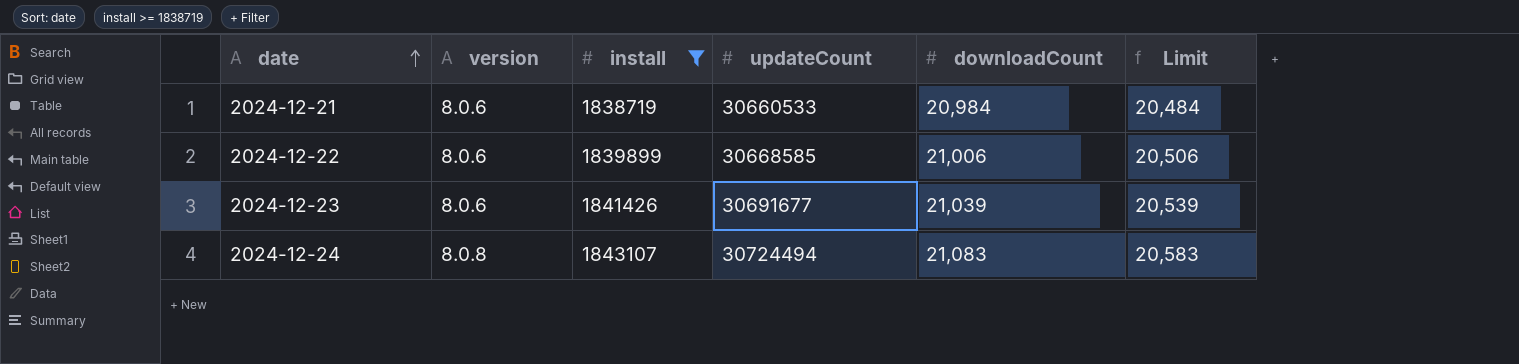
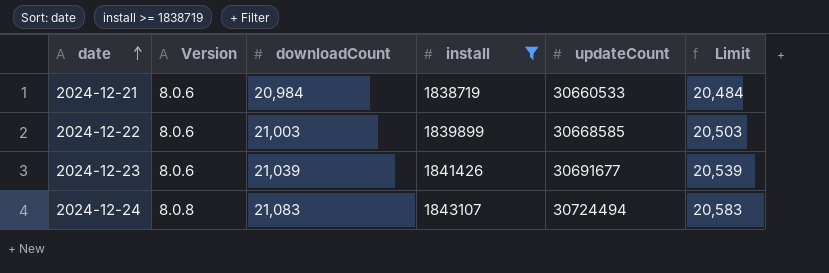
column name: version -> Version
column downloadCount | position: 5 -> 3
2024-12-22 | downloadCount: 21,006 -> 21,003
2024-12-22 | Limit: 20,506 -> 20,503

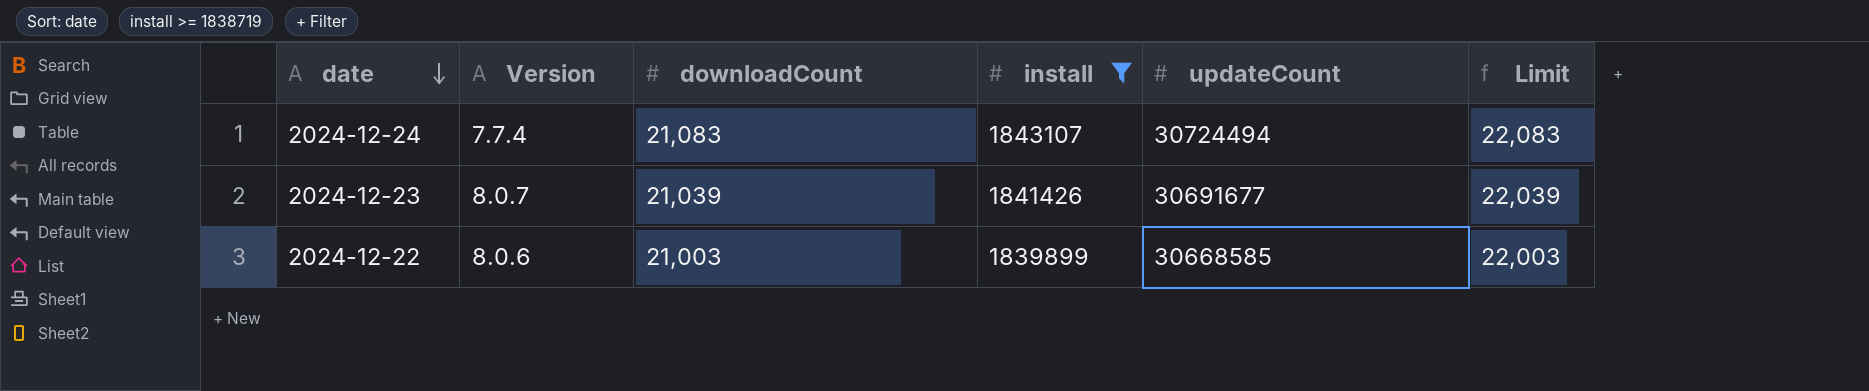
row order: date ascending -> date descending
column Limit | formula: [downloadCount] - 500 -> [downloadCount] + 1000
row 2024-12-21: 8.0.6 | 20,984 | 1838719 | 30660533 | 20,484 -> none
2024-12-24 | Version: 8.0.8 -> 7.7.4
2024-12-23 | Version: 8.0.6 -> 8.0.7

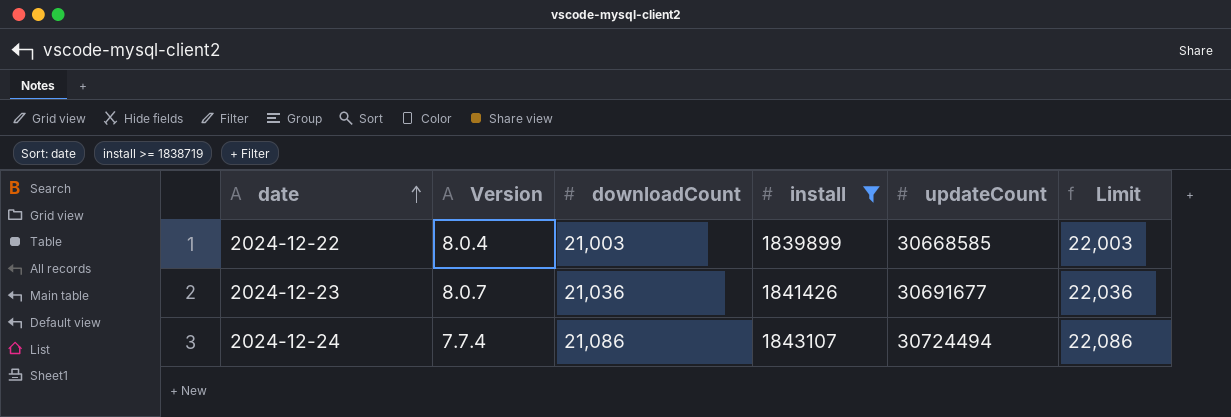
row order: date descending -> date ascending
2024-12-22 | Version: 8.0.6 -> 8.0.4
2024-12-23 | downloadCount: 21,039 -> 21,036
2024-12-23 | Limit: 22,039 -> 22,036
2024-12-24 | downloadCount: 21,083 -> 21,086
2024-12-24 | Limit: 22,083 -> 22,086

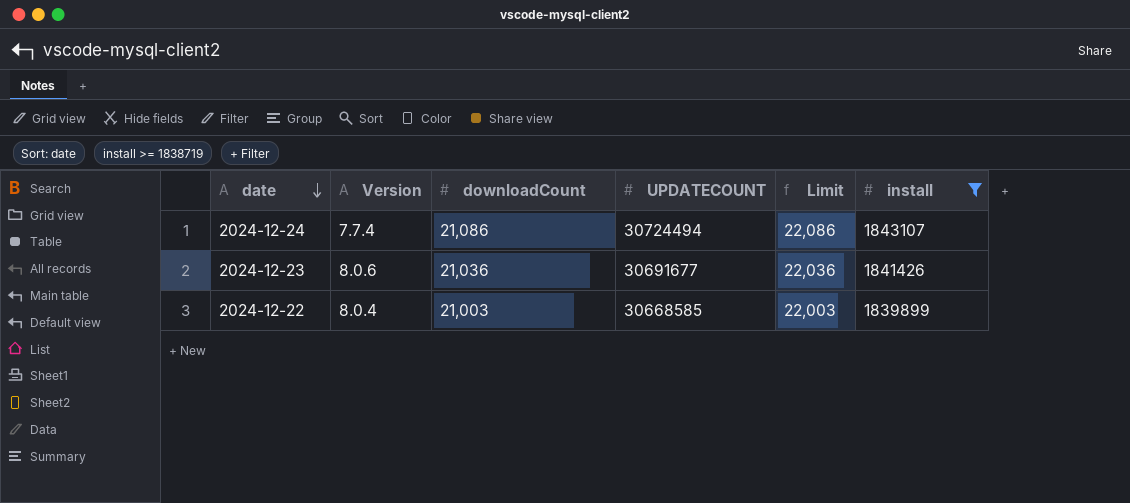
row order: date ascending -> date descending
column name: updateCount -> UPDATECOUNT
column install | position: 4 -> 6
2024-12-23 | Version: 8.0.7 -> 8.0.6

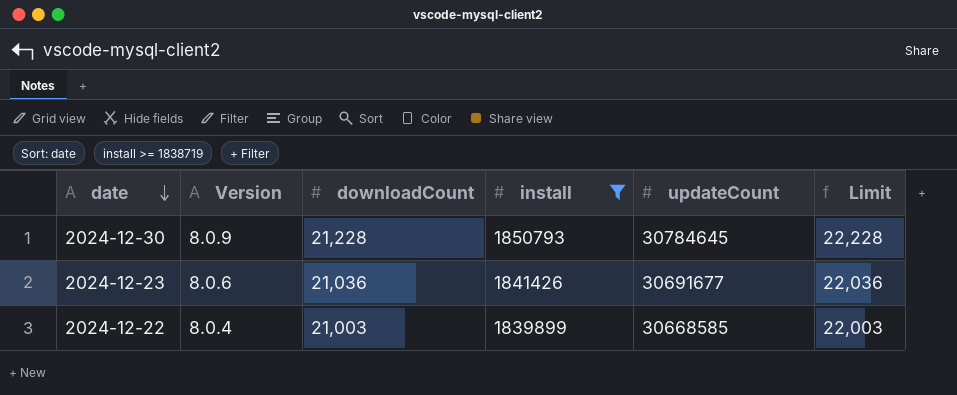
column install | position: 6 -> 4
column name: UPDATECOUNT -> updateCount
row 2024-12-24: 7.7.4 | 21,086 | 30724494 | 22,086 | 1843107 -> none
row 2024-12-30: none -> 8.0.9 | 21,228 | 1850793 | 30784645 | 22,228

